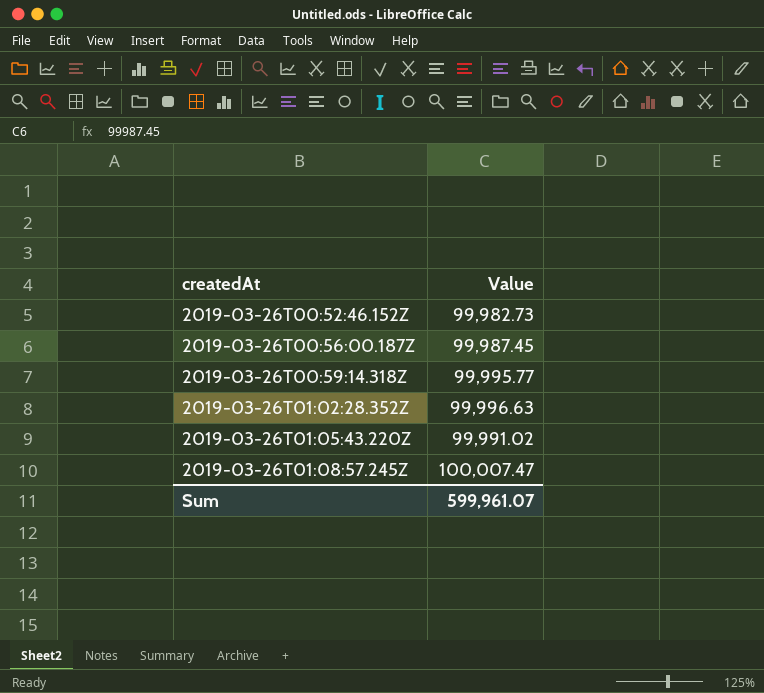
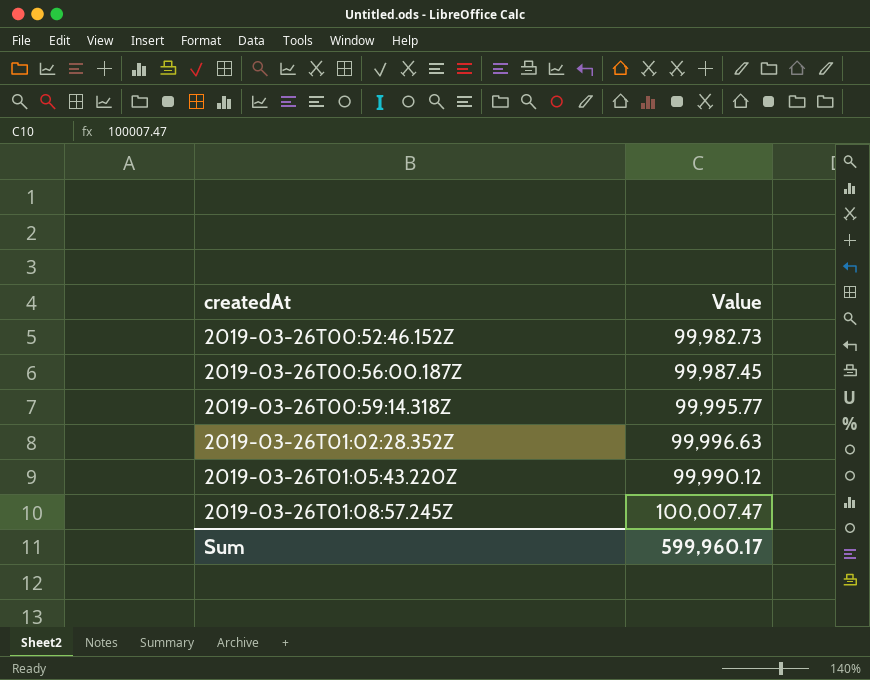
2019-03-26T01:05:43.220Z | Value: 99,991.02 -> 99,990.12
Sum | Value: 599,961.07 -> 599,960.17

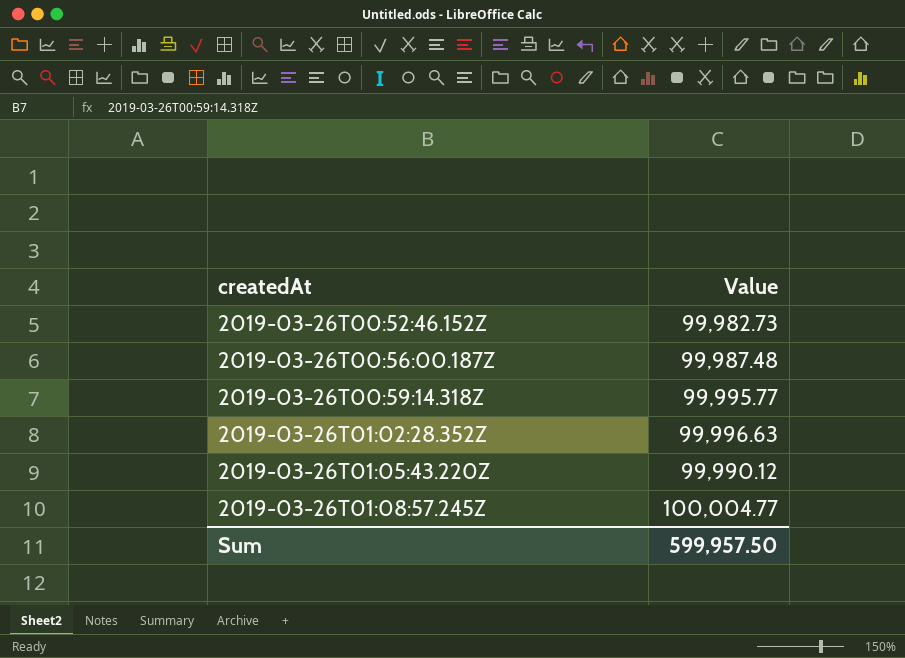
2019-03-26T00:56:00.187Z | Value: 99,987.45 -> 99,987.48
2019-03-26T01:08:57.245Z | Value: 100,007.47 -> 100,004.77
Sum | Value: 599,960.17 -> 599,957.50

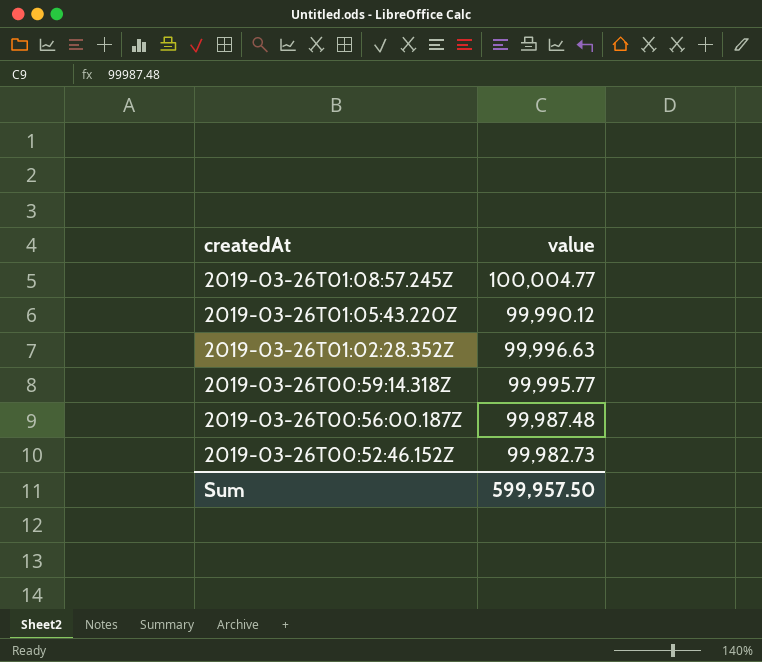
row order: createdAt ascending -> createdAt descending
column name: Value -> value

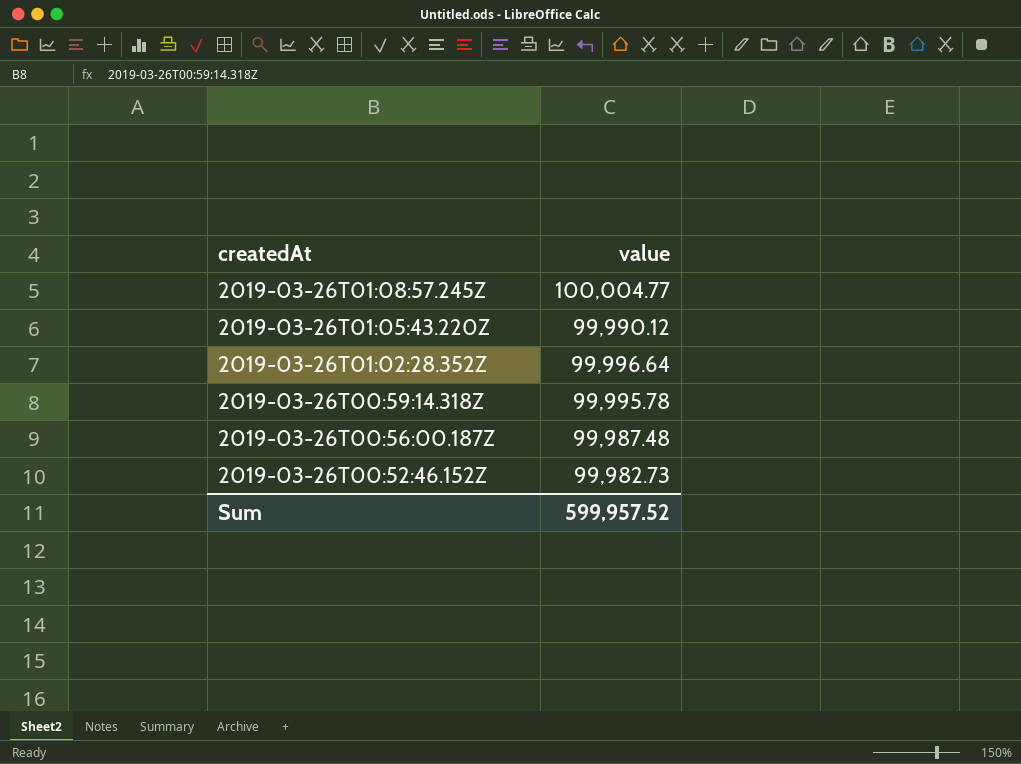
2019-03-26T01:02:28.352Z | value: 99,996.63 -> 99,996.64
2019-03-26T00:59:14.318Z | value: 99,995.77 -> 99,995.78
Sum | value: 599,957.50 -> 599,957.52

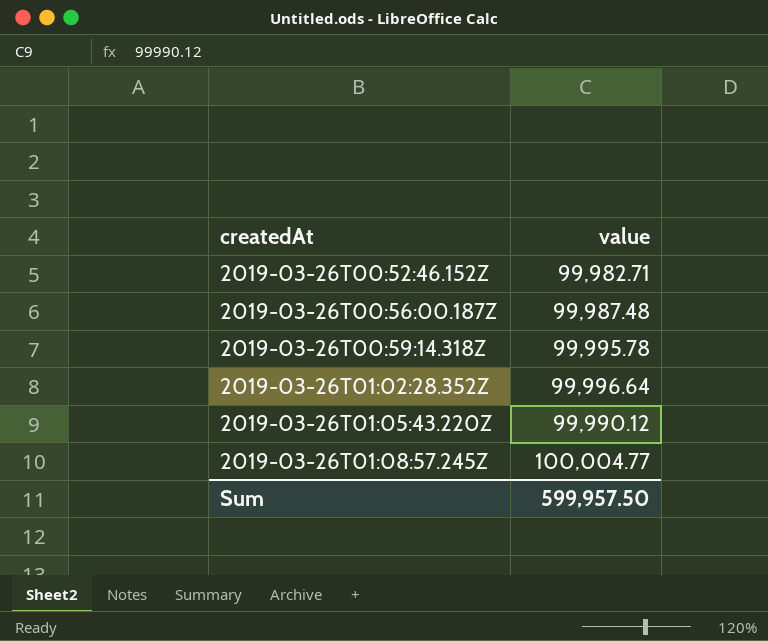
row order: createdAt descending -> createdAt ascending
2019-03-26T00:52:46.152Z | value: 99,982.73 -> 99,982.71
Sum | value: 599,957.52 -> 599,957.50

